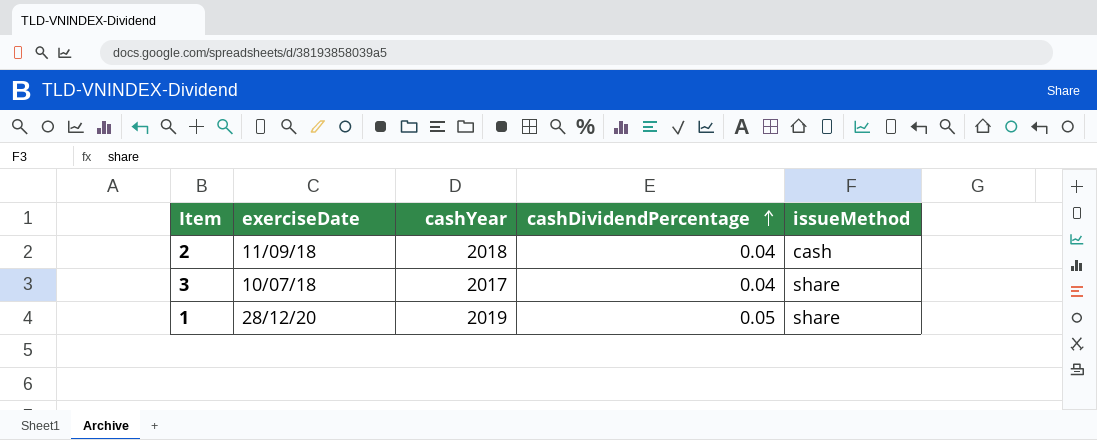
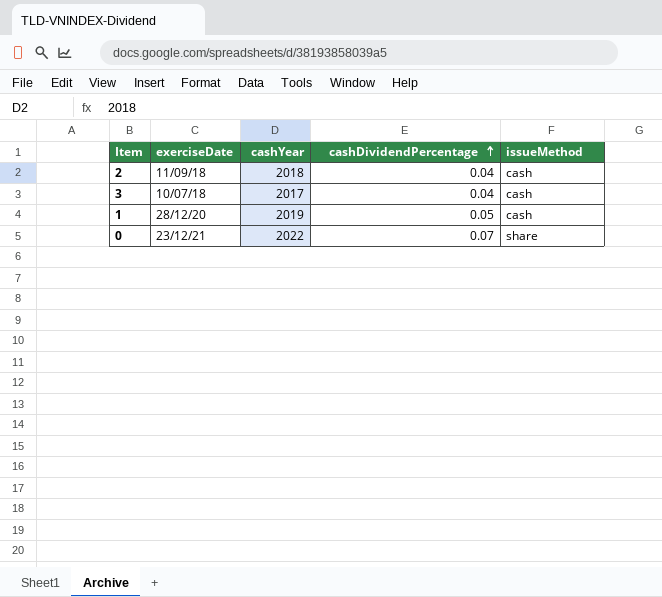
3 | issueMethod: share -> cash
1 | issueMethod: share -> cash
row 0: none -> 23/12/21 | 2022 | 0.07 | share

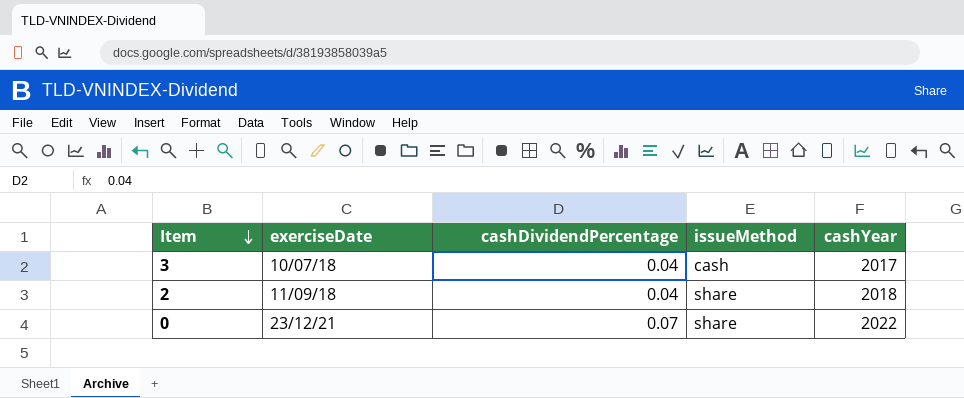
row order: cashDividendPercentage ascending -> Item descending
column cashYear | position: 3 -> 5
row 1: 28/12/20 | 2019 | 0.05 | cash -> none
2 | issueMethod: cash -> share

